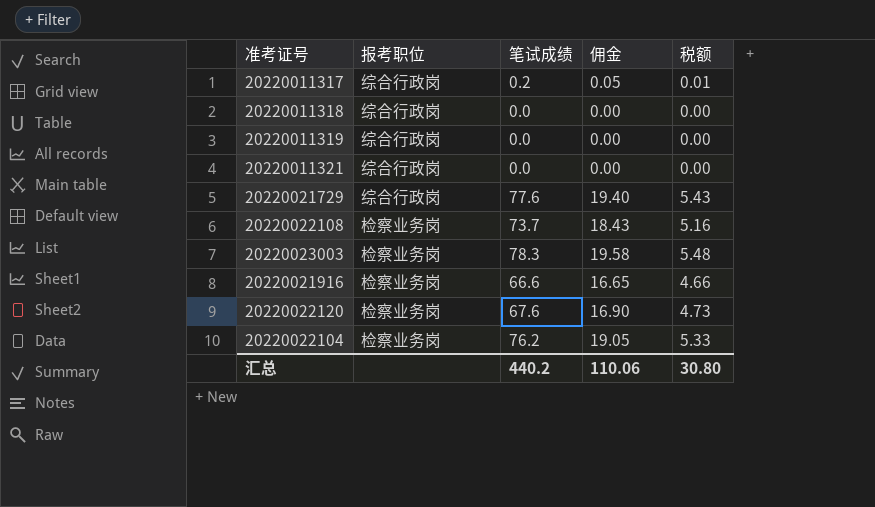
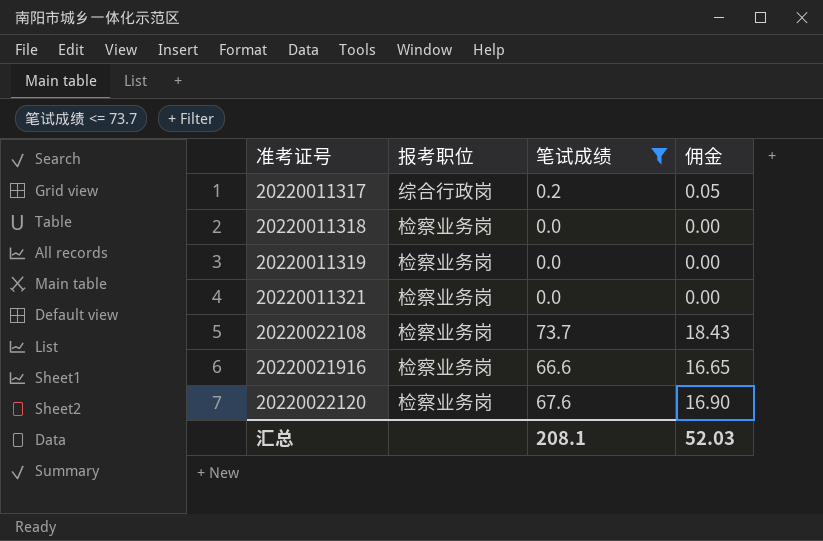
filter: none -> 笔试成绩 <= 73.7
column 税额 | formula: [笔试成绩] * 0.07 -> none
20220011318 | 报考职位: 综合行政岗 -> 检察业务岗
20220011319 | 报考职位: 综合行政岗 -> 检察业务岗
20220011321 | 报考职位: 综合行政岗 -> 检察业务岗
汇总 | 笔试成绩: 440.2 -> 208.1
汇总 | 佣金: 110.06 -> 52.03

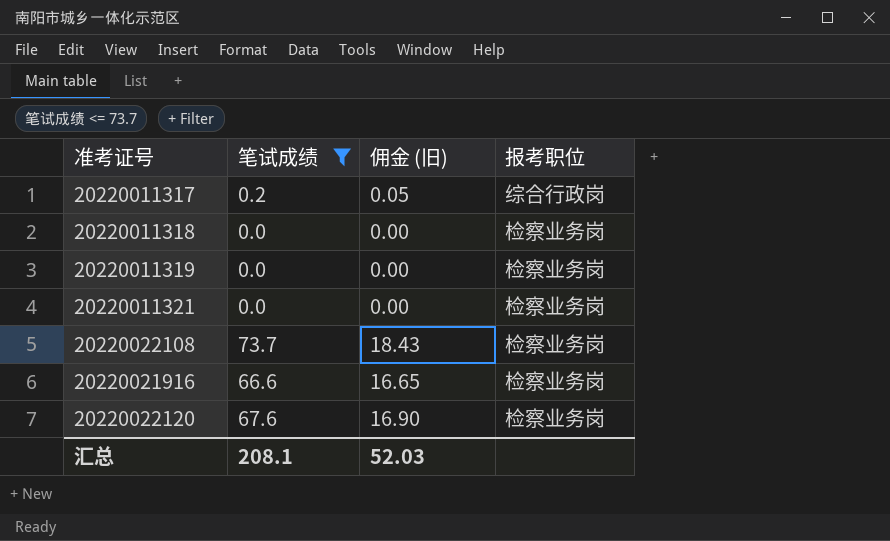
column name: 佣金 -> 佣金 (旧)
column 报考职位 | position: 2 -> 4

